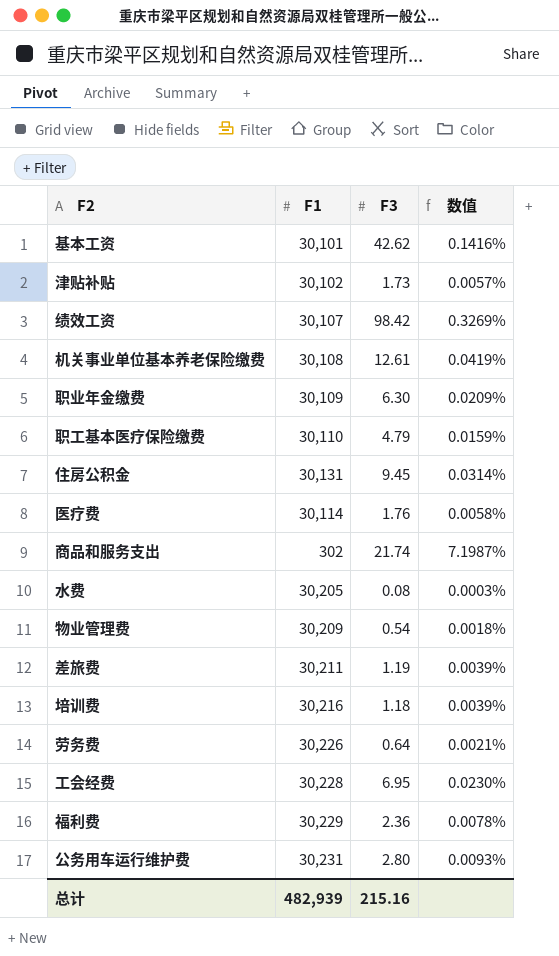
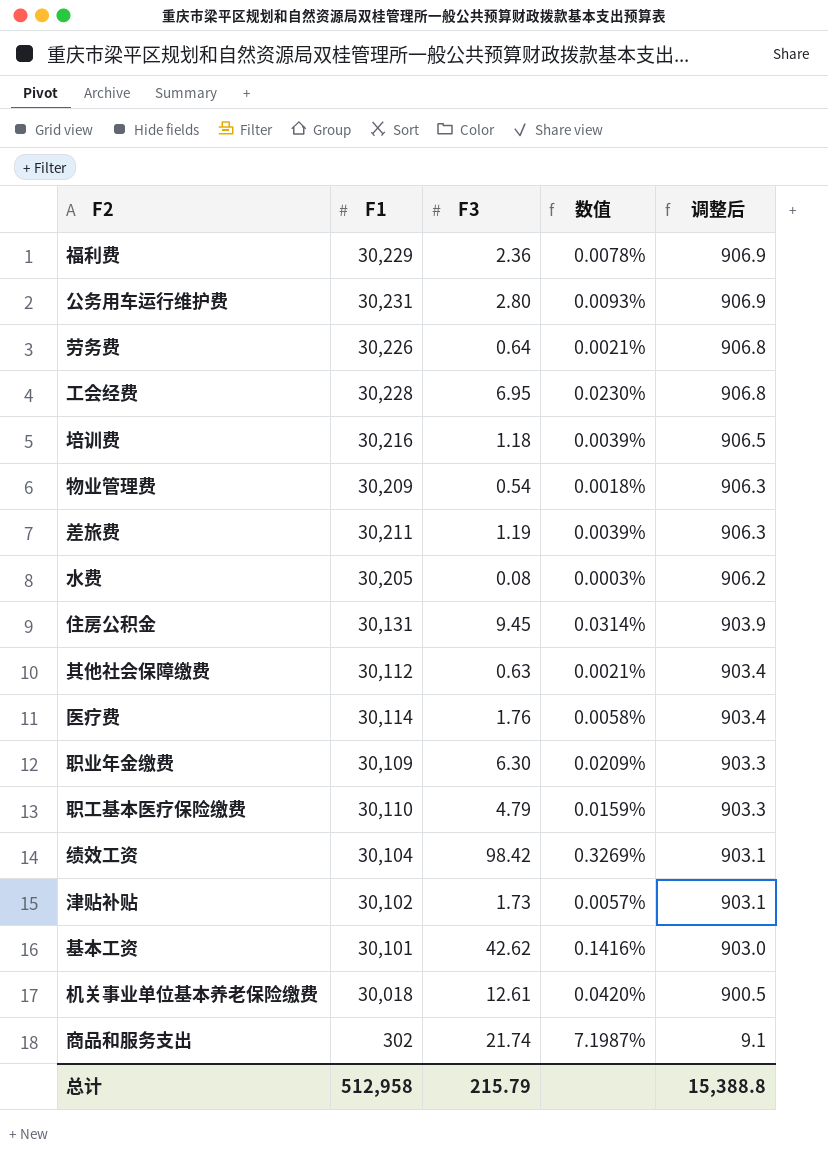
row order: none -> 调整后 descending
column 调整后 | formula: none -> [F1] * 0.03
row 其他社会保障缴费: none -> 30,112 | 0.63 | 0.0021% | 903.4
绩效工资 | F1: 30,107 -> 30,104
机关事业单位基本养老保险缴费 | F1: 30,108 -> 30,018
机关事业单位基本养老保险缴费 | 数值: 0.0419% -> 0.0420%
总计 | F1: 482,939 -> 512,958
总计 | F3: 215.16 -> 215.79

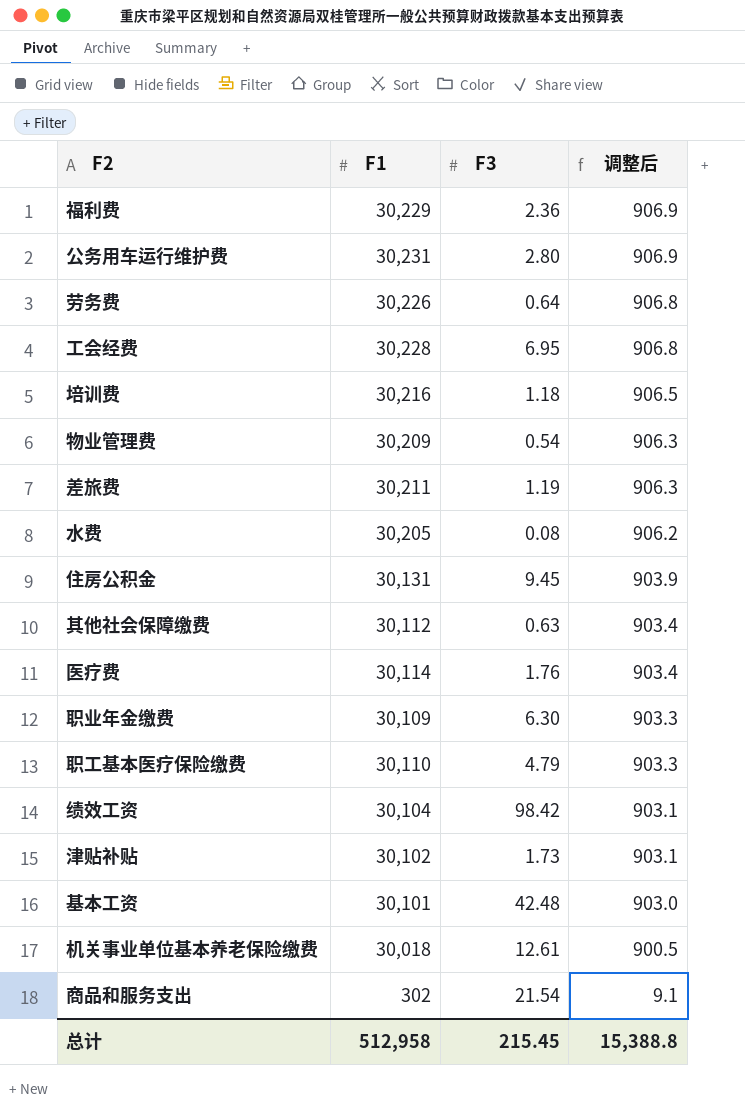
column 数值 | formula: [F3] / [F1] -> none
基本工资 | F3: 42.62 -> 42.48
商品和服务支出 | F3: 21.74 -> 21.54
总计 | F3: 215.79 -> 215.45

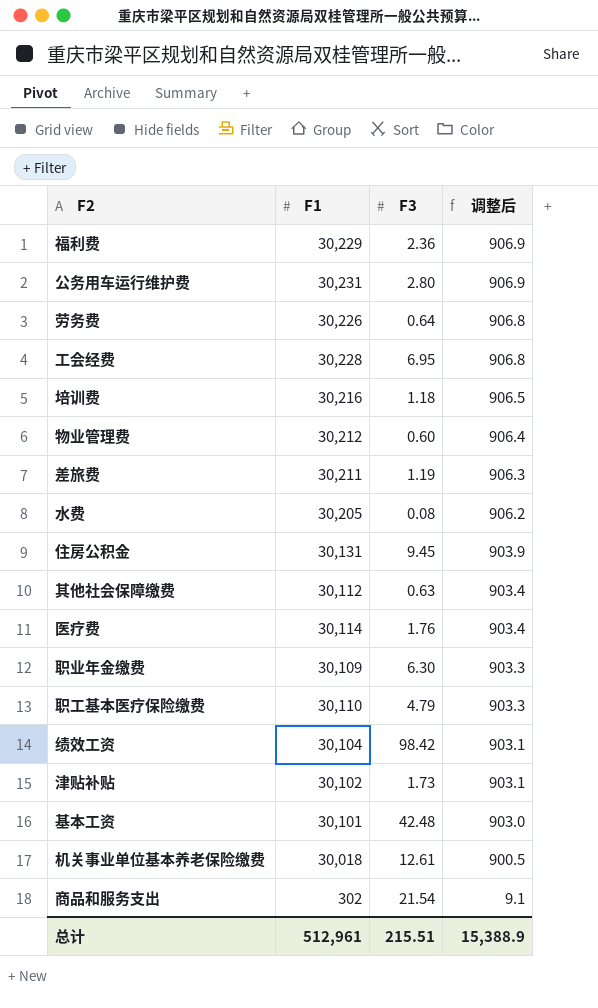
物业管理费 | F1: 30,209 -> 30,212
物业管理费 | F3: 0.54 -> 0.60
物业管理费 | 调整后: 906.3 -> 906.4
总计 | F1: 512,958 -> 512,961
总计 | F3: 215.45 -> 215.51
总计 | 调整后: 15,388.8 -> 15,388.9

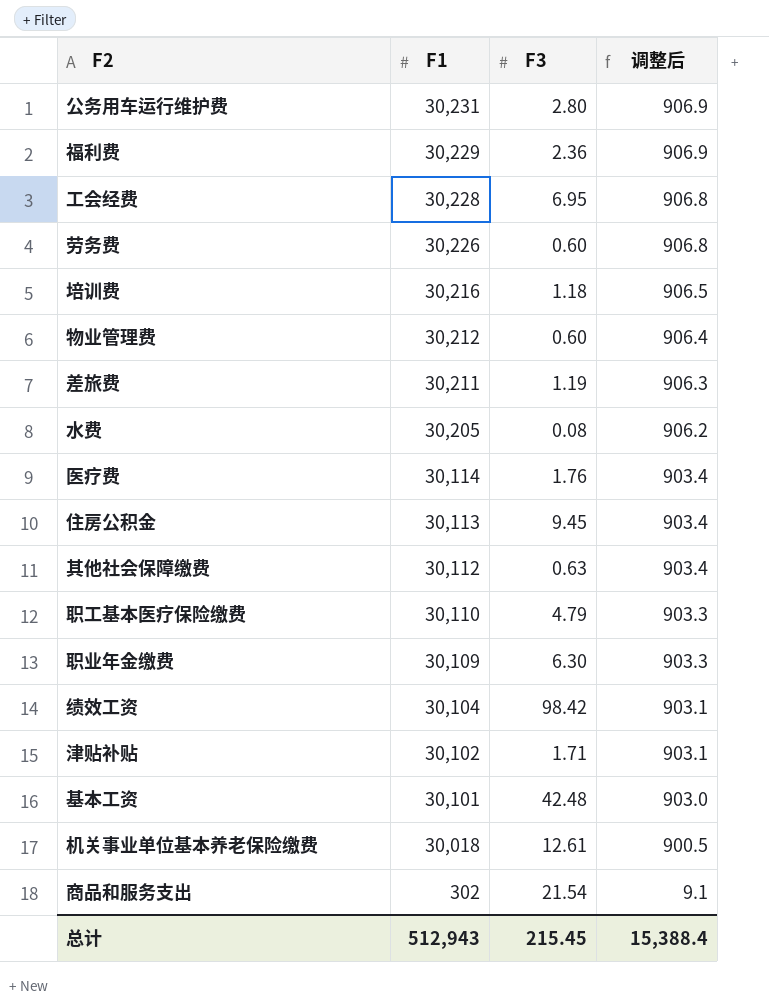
row order: 调整后 descending -> F1 descending
劳务费 | F3: 0.64 -> 0.60
住房公积金 | F1: 30,131 -> 30,113
住房公积金 | 调整后: 903.9 -> 903.4
津贴补贴 | F3: 1.73 -> 1.71
总计 | F1: 512,961 -> 512,943
总计 | F3: 215.51 -> 215.45
总计 | 调整后: 15,388.9 -> 15,388.4

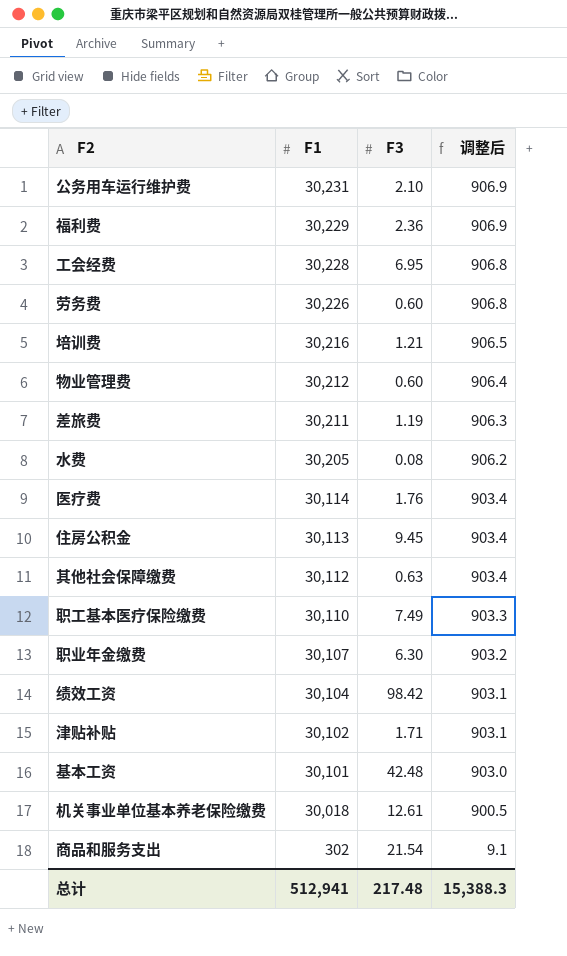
公务用车运行维护费 | F3: 2.80 -> 2.10
培训费 | F3: 1.18 -> 1.21
职工基本医疗保险缴费 | F3: 4.79 -> 7.49
职业年金缴费 | F1: 30,109 -> 30,107
职业年金缴费 | 调整后: 903.3 -> 903.2
总计 | F1: 512,943 -> 512,941
总计 | F3: 215.45 -> 217.48
总计 | 调整后: 15,388.4 -> 15,388.3

